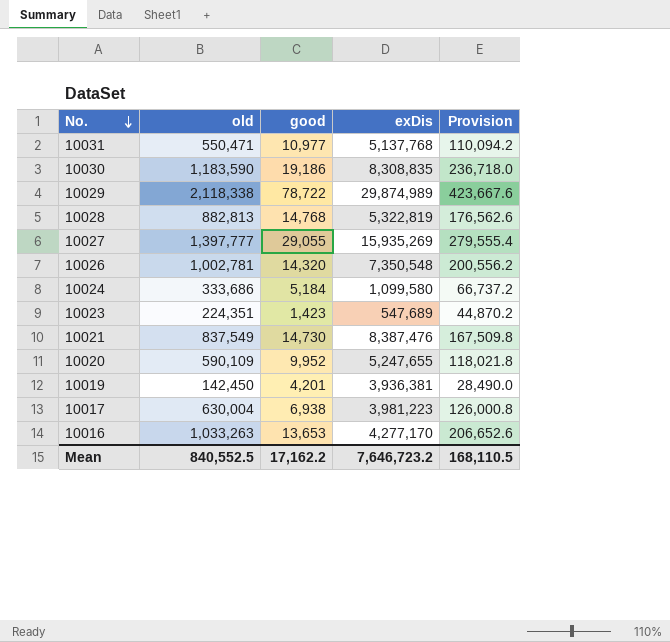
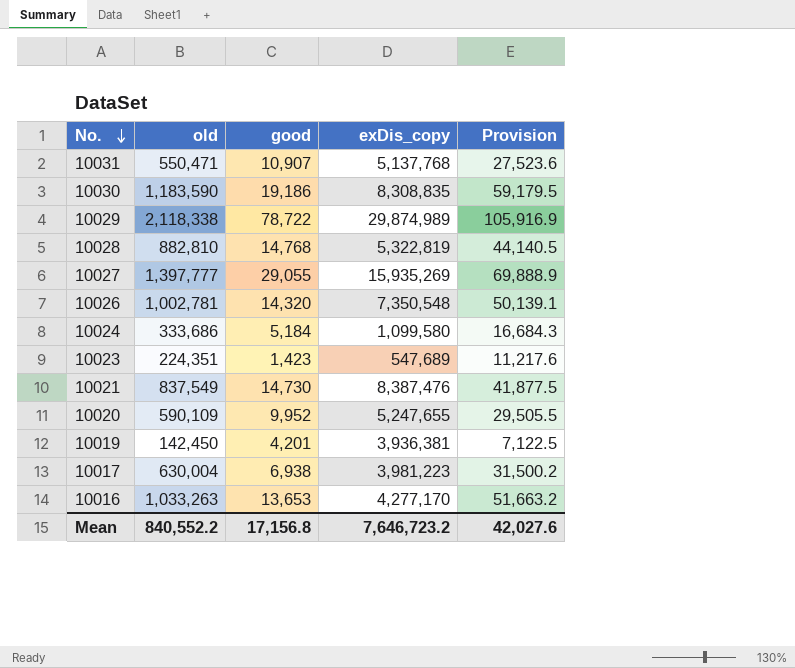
column name: exDis -> exDis_copy
column Provision | formula: [old] * 0.2 -> [old] * 0.05
10031 | good: 10,977 -> 10,907
10028 | old: 882,813 -> 882,810
Mean | old: 840,552.5 -> 840,552.2
Mean | good: 17,162.2 -> 17,156.8
Mean | Provision: 168,110.5 -> 42,027.6

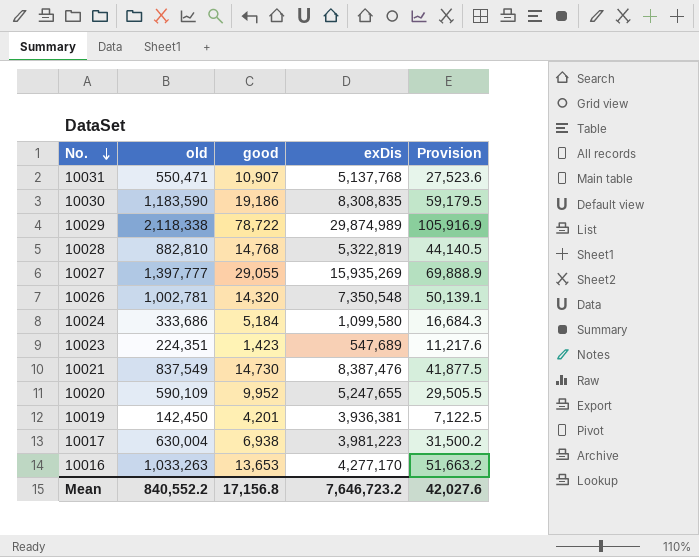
column name: exDis_copy -> exDis

